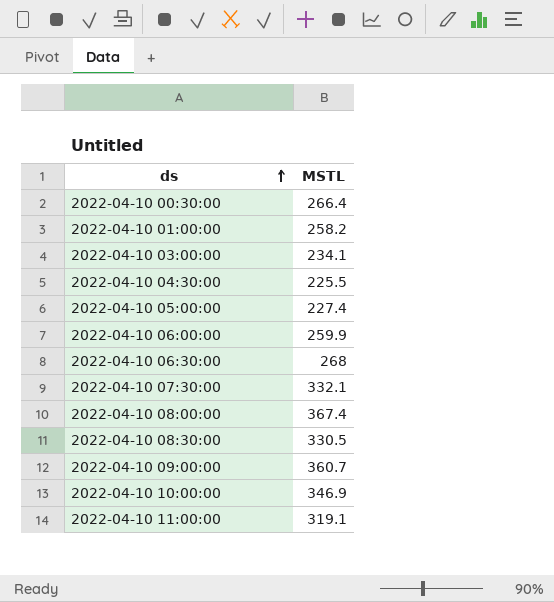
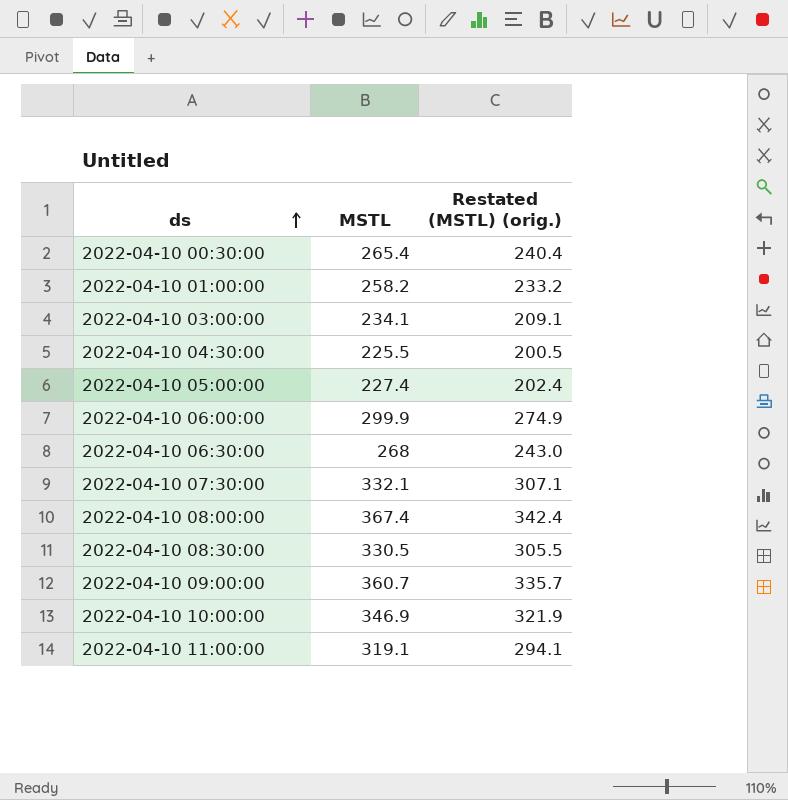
column Restated (MSTL) (orig.) | formula: none -> [MSTL] - 25
2022-04-10 00:30:00 | MSTL: 266.4 -> 265.4
2022-04-10 06:00:00 | MSTL: 259.9 -> 299.9

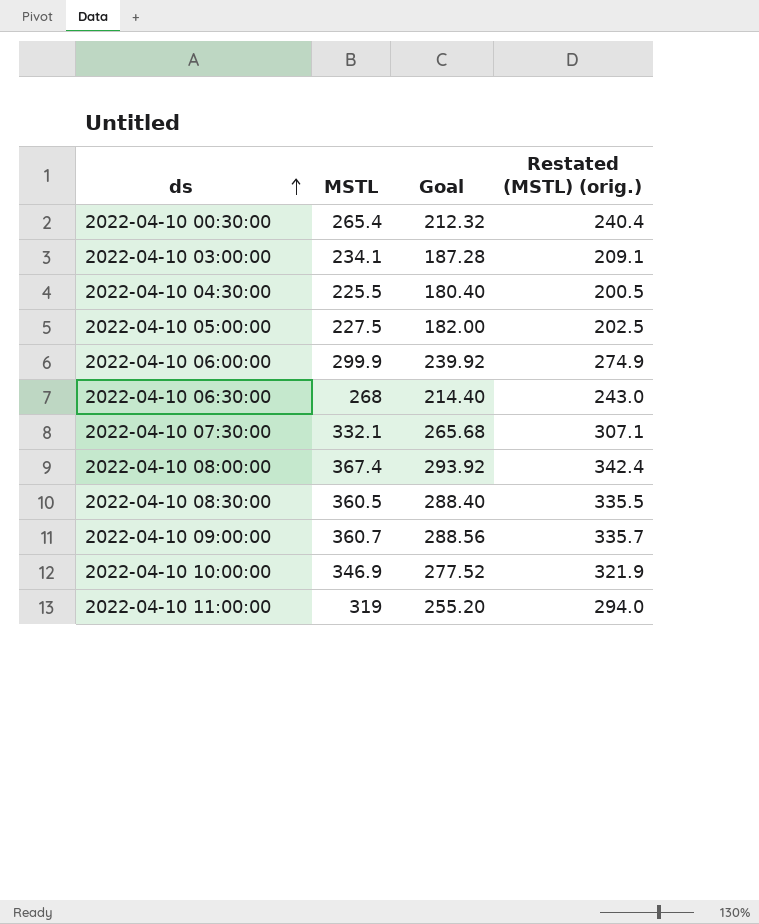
column Goal | formula: none -> [MSTL] * 0.8
row 2022-04-10 01:00:00: 258.2 | 233.2 -> none
2022-04-10 05:00:00 | MSTL: 227.4 -> 227.5
2022-04-10 05:00:00 | Restated (MSTL) (orig.): 202.4 -> 202.5
2022-04-10 08:30:00 | MSTL: 330.5 -> 360.5
2022-04-10 08:30:00 | Restated (MSTL) (orig.): 305.5 -> 335.5
2022-04-10 11:00:00 | MSTL: 319.1 -> 319
2022-04-10 11:00:00 | Restated (MSTL) (orig.): 294.1 -> 294.0

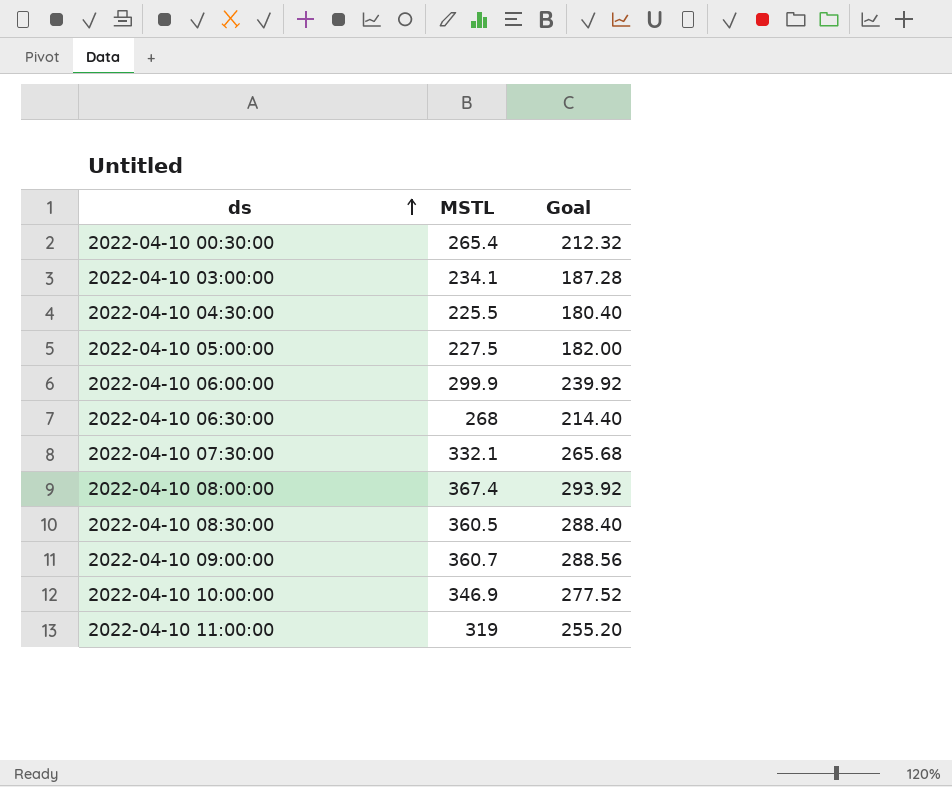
column Restated (MSTL) (orig.) | formula: [MSTL] - 25 -> none

